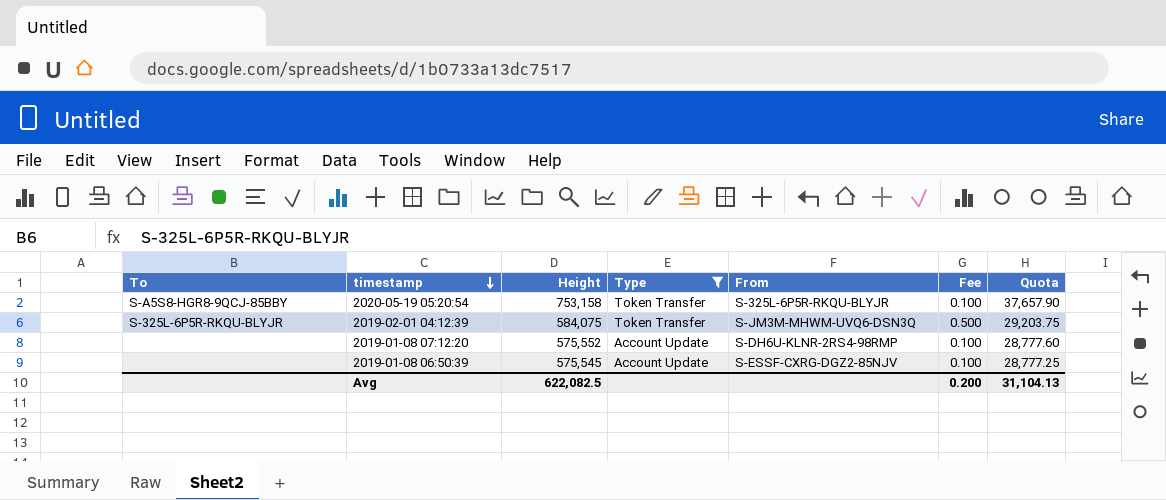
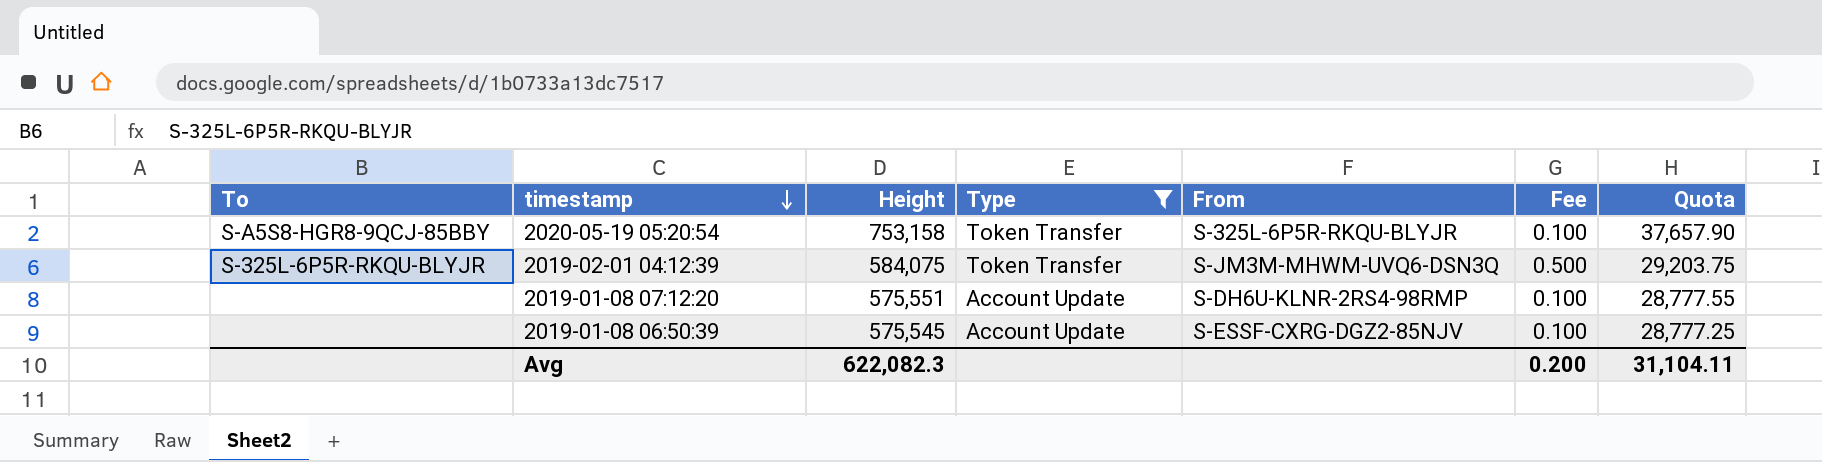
2019-01-08 07:12:20 | Height: 575,552 -> 575,551
2019-01-08 07:12:20 | Quota: 28,777.60 -> 28,777.55
Avg | Height: 622,082.5 -> 622,082.3
Avg | Quota: 31,104.13 -> 31,104.11

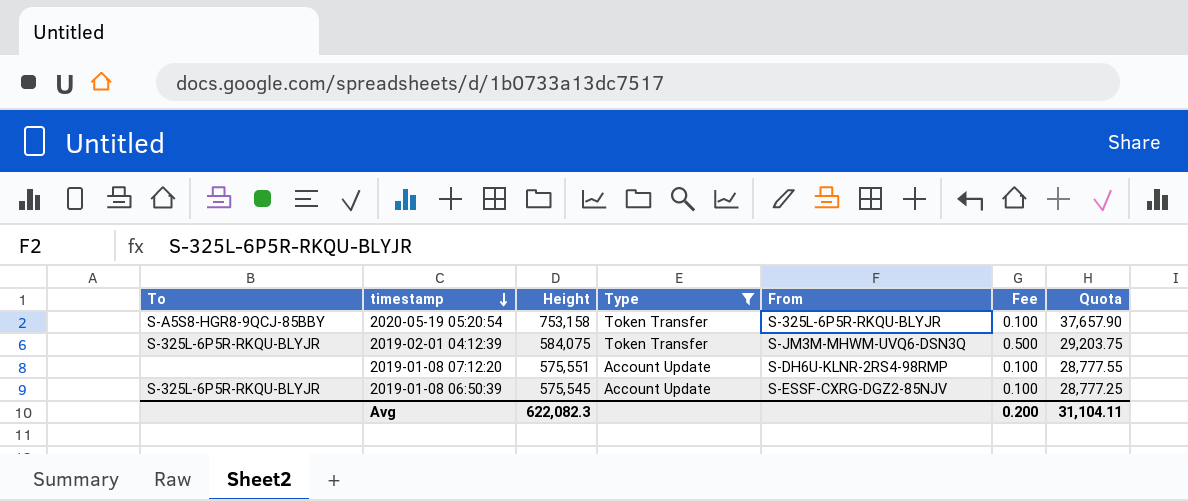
2019-01-08 06:50:39 | To: none -> S-325L-6P5R-RKQU-BLYJR

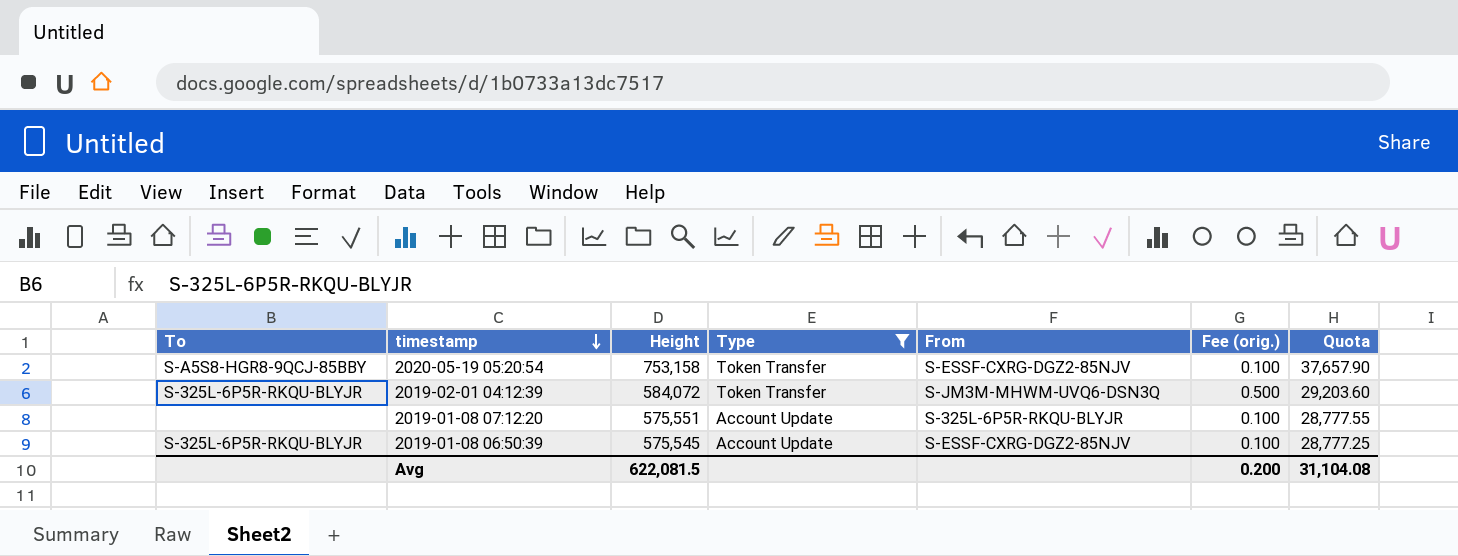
column name: Fee -> Fee (orig.)
2020-05-19 05:20:54 | From: S-325L-6P5R-RKQU-BLYJR -> S-ESSF-CXRG-DGZ2-85NJV
2019-02-01 04:12:39 | Height: 584,075 -> 584,072
2019-02-01 04:12:39 | Quota: 29,203.75 -> 29,203.60
2019-01-08 07:12:20 | From: S-DH6U-KLNR-2RS4-98RMP -> S-325L-6P5R-RKQU-BLYJR
Avg | Height: 622,082.3 -> 622,081.5
Avg | Quota: 31,104.11 -> 31,104.08

